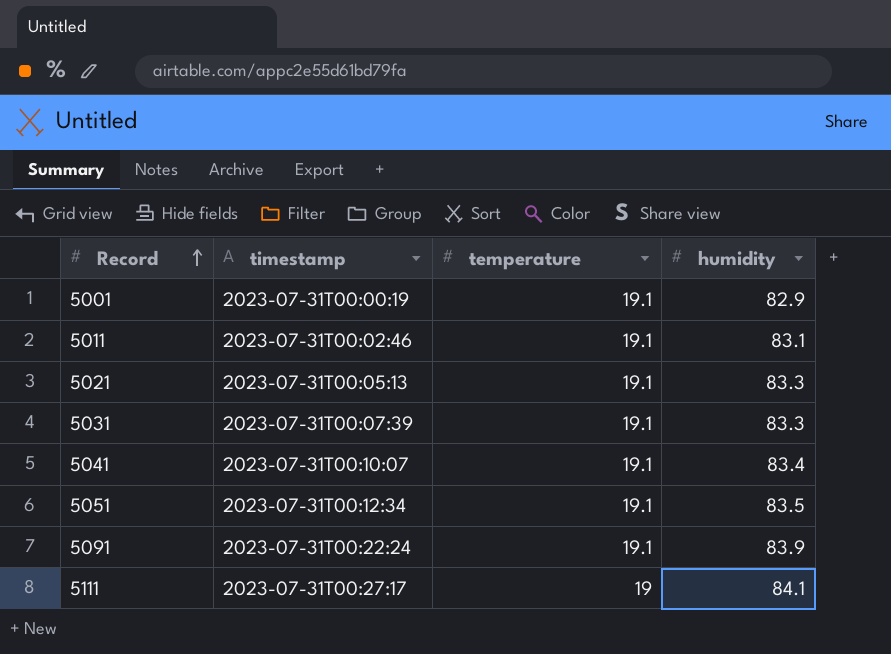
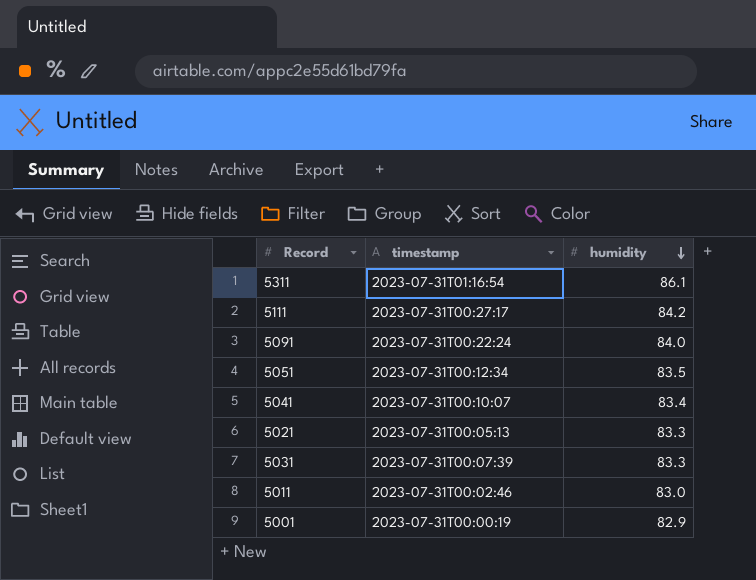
row order: Record ascending -> humidity descending
column temperature | position: 3 -> none
row 5311: none -> 2023-07-31T01:16:54 | 86.1
5111 | humidity: 84.1 -> 84.2
5091 | humidity: 83.9 -> 84.0
5011 | humidity: 83.1 -> 83.0

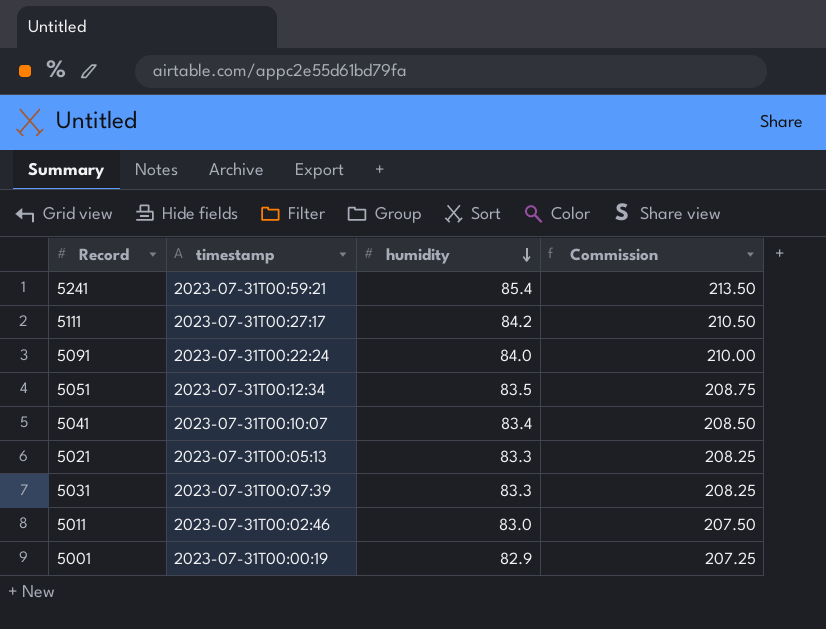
column Commission | formula: none -> [humidity] * 2.5
row 5311: 2023-07-31T01:16:54 | 86.1 -> none
row 5241: none -> 2023-07-31T00:59:21 | 85.4 | 213.50

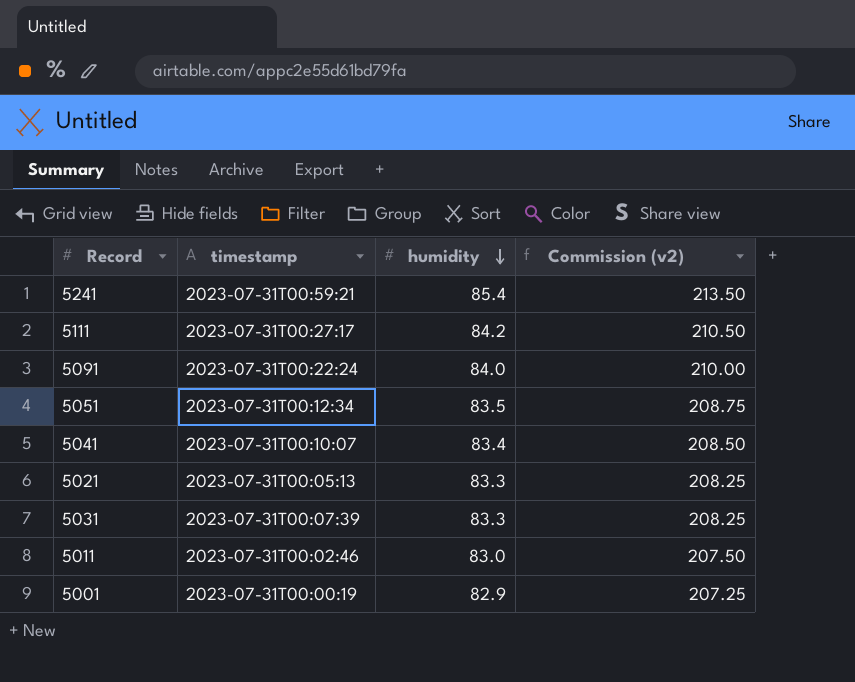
column name: Commission -> Commission (v2)

